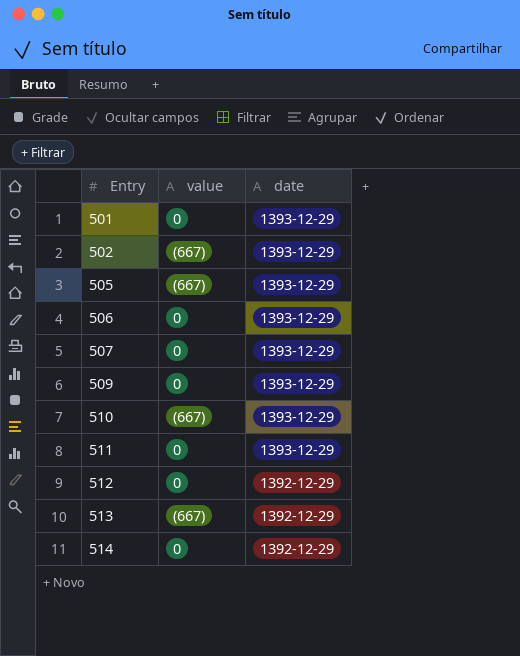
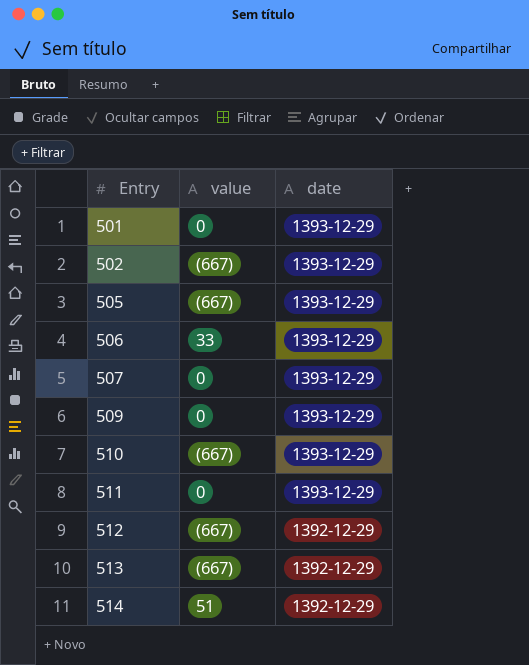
506 | value: 0 -> 33
512 | value: 0 -> (667)
514 | value: 0 -> 51

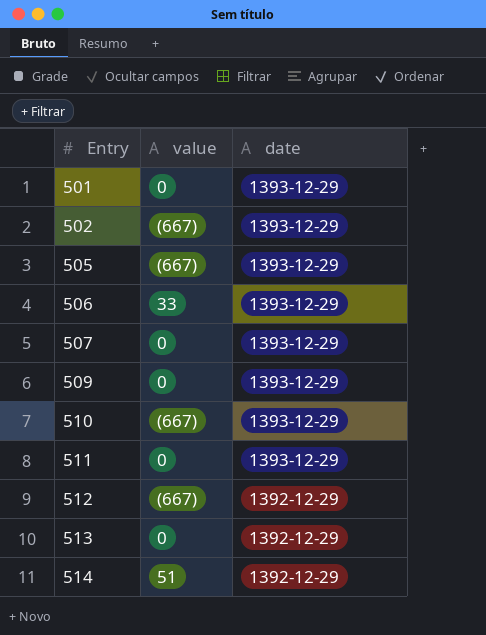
513 | value: (667) -> 0

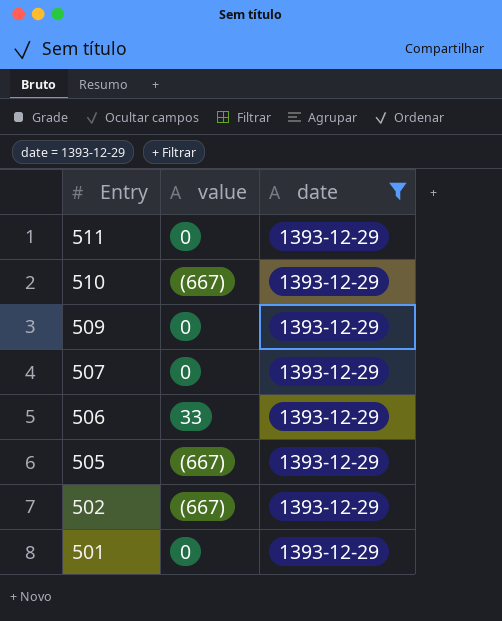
filter: none -> date = 1393-12-29
row order: Entry ascending -> Entry descending

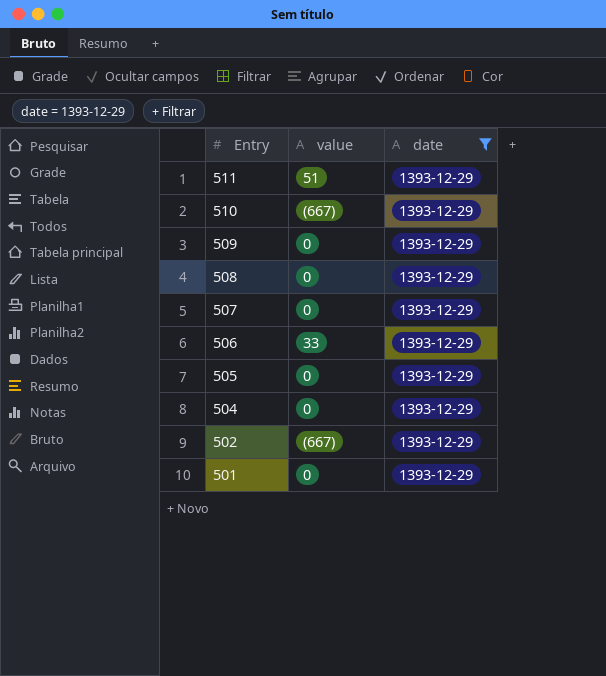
511 | value: 0 -> 51
row 508: none -> 0 | 1393-12-29
505 | value: (667) -> 0
row 504: none -> 0 | 1393-12-29

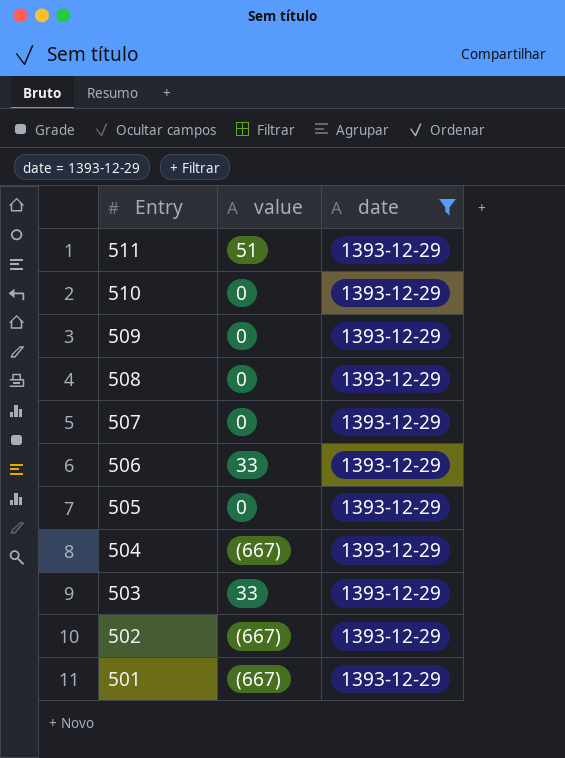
510 | value: (667) -> 0
504 | value: 0 -> (667)
row 503: none -> 33 | 1393-12-29
501 | value: 0 -> (667)

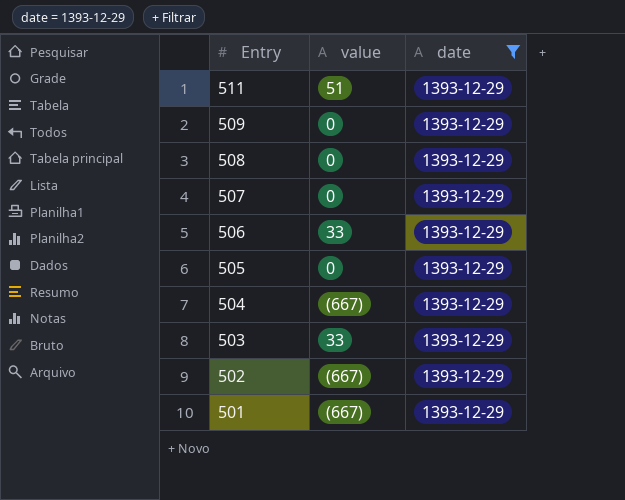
row 510: 0 | 1393-12-29 -> none

